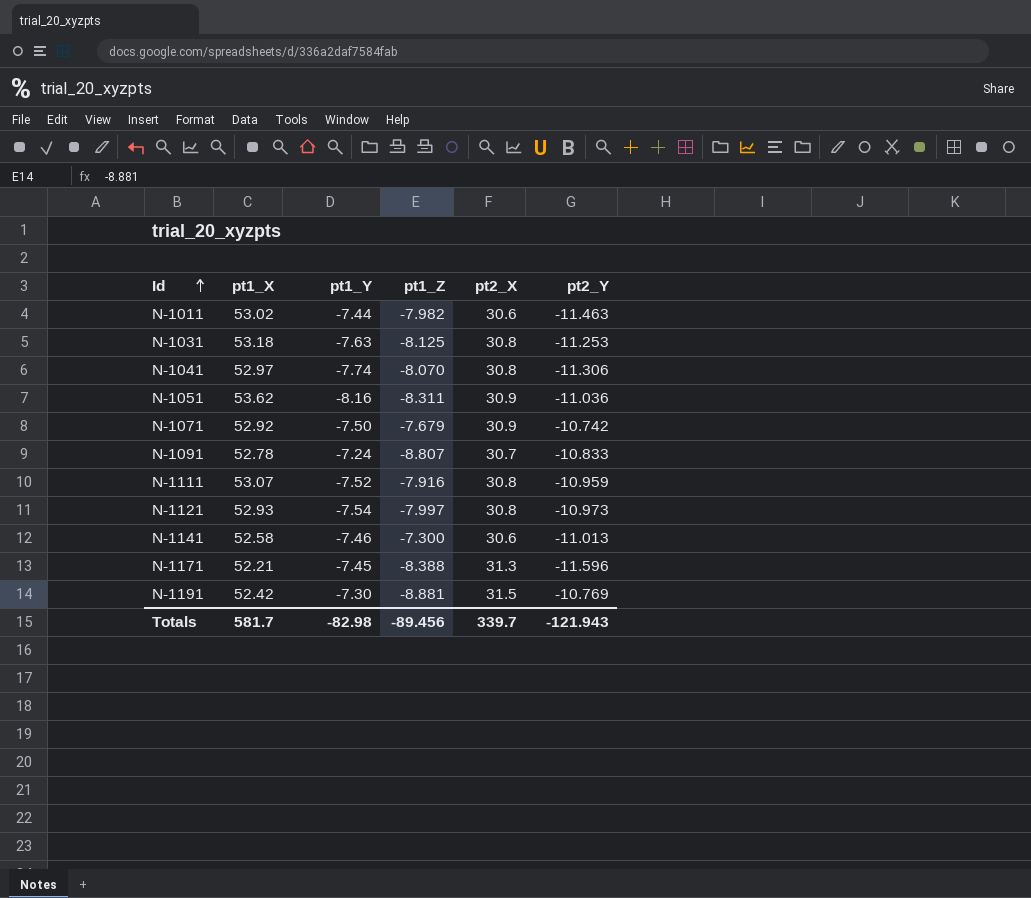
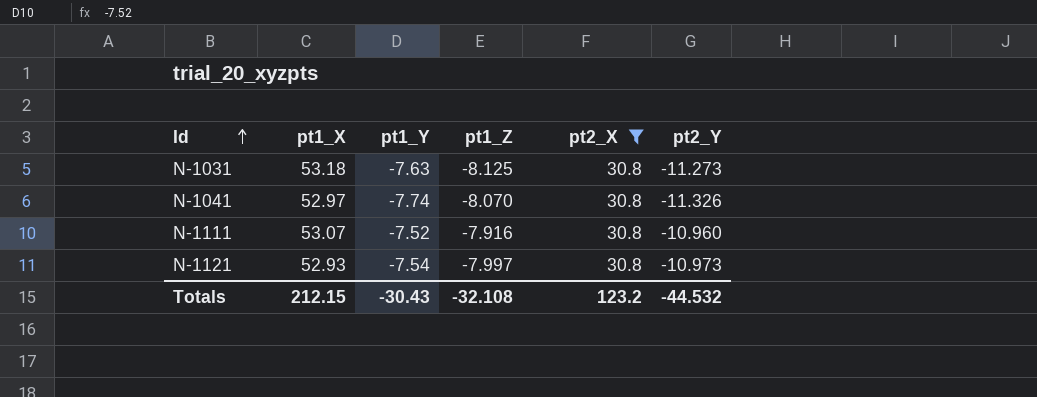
filter: none -> pt2_X = 30.8
N-1031 | pt2_Y: -11.253 -> -11.273
N-1041 | pt2_Y: -11.306 -> -11.326
N-1111 | pt2_Y: -10.959 -> -10.960
Totals | pt1_X: 581.7 -> 212.15
Totals | pt1_Y: -82.98 -> -30.43
Totals | pt1_Z: -89.456 -> -32.108
Totals | pt2_X: 339.7 -> 123.2
Totals | pt2_Y: -121.943 -> -44.532

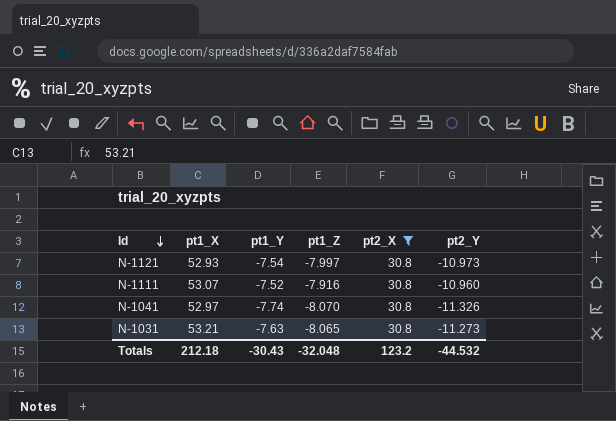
row order: Id ascending -> Id descending
N-1031 | pt1_X: 53.18 -> 53.21
N-1031 | pt1_Z: -8.125 -> -8.065
Totals | pt1_X: 212.15 -> 212.18
Totals | pt1_Z: -32.108 -> -32.048

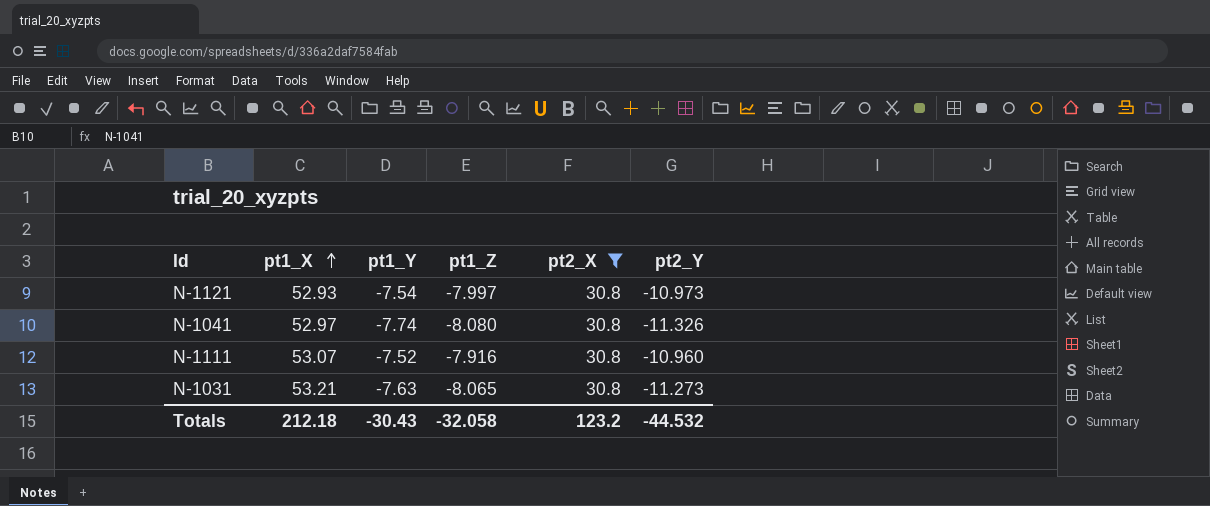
row order: Id descending -> pt1_X ascending
N-1041 | pt1_Z: -8.070 -> -8.080
Totals | pt1_Z: -32.048 -> -32.058

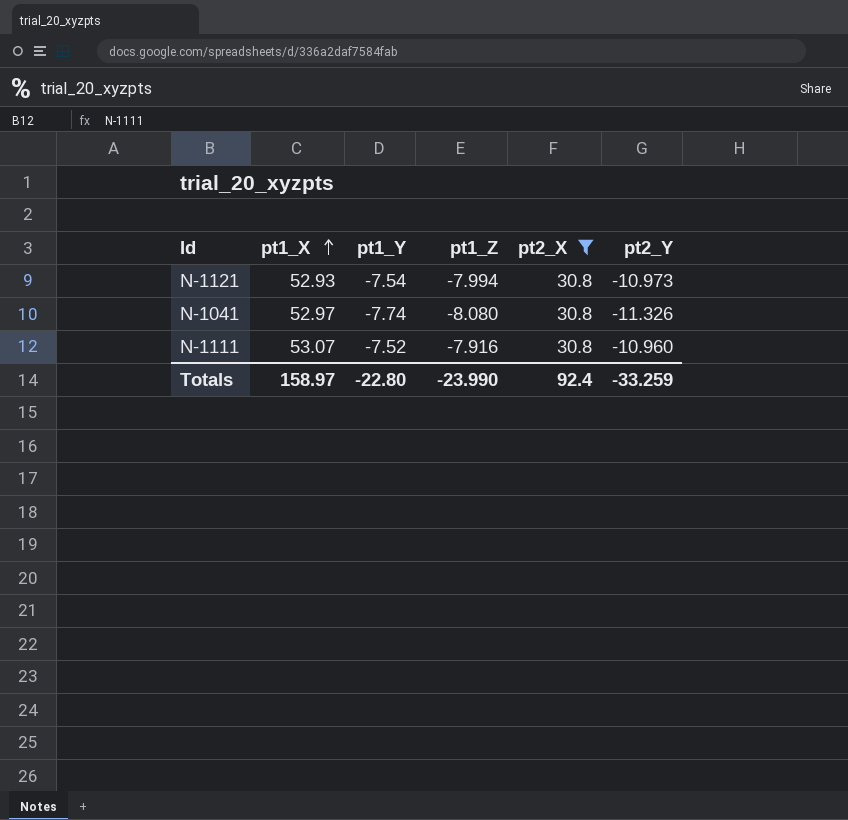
row N-1031: 53.21 | -7.63 | -8.065 | 30.8 | -11.273 -> none
N-1121 | pt1_Z: -7.997 -> -7.994
Totals | pt1_X: 212.18 -> 158.97
Totals | pt1_Y: -30.43 -> -22.80
Totals | pt1_Z: -32.058 -> -23.990
Totals | pt2_X: 123.2 -> 92.4
Totals | pt2_Y: -44.532 -> -33.259

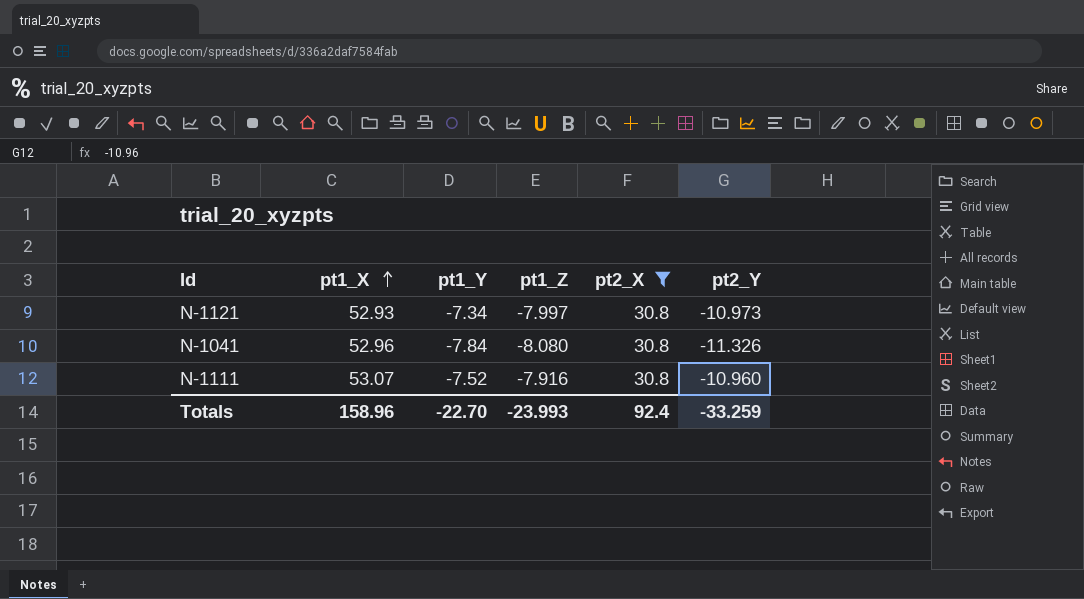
N-1121 | pt1_Y: -7.54 -> -7.34
N-1121 | pt1_Z: -7.994 -> -7.997
N-1041 | pt1_X: 52.97 -> 52.96
N-1041 | pt1_Y: -7.74 -> -7.84
Totals | pt1_X: 158.97 -> 158.96
Totals | pt1_Y: -22.80 -> -22.70
Totals | pt1_Z: -23.990 -> -23.993

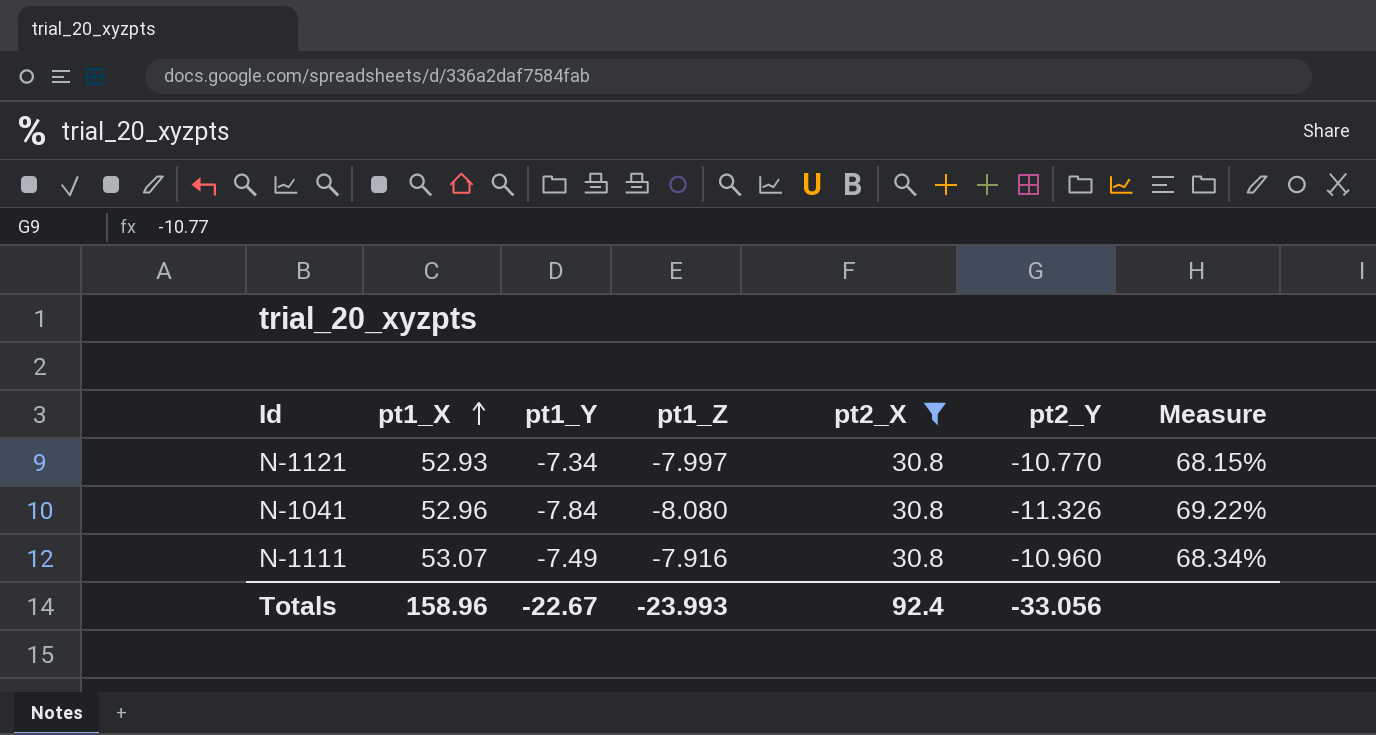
column Measure | formula: none -> [pt1_Y] / [pt2_Y]
N-1121 | pt2_Y: -10.973 -> -10.770
N-1111 | pt1_Y: -7.52 -> -7.49
Totals | pt1_Y: -22.70 -> -22.67
Totals | pt2_Y: -33.259 -> -33.056

